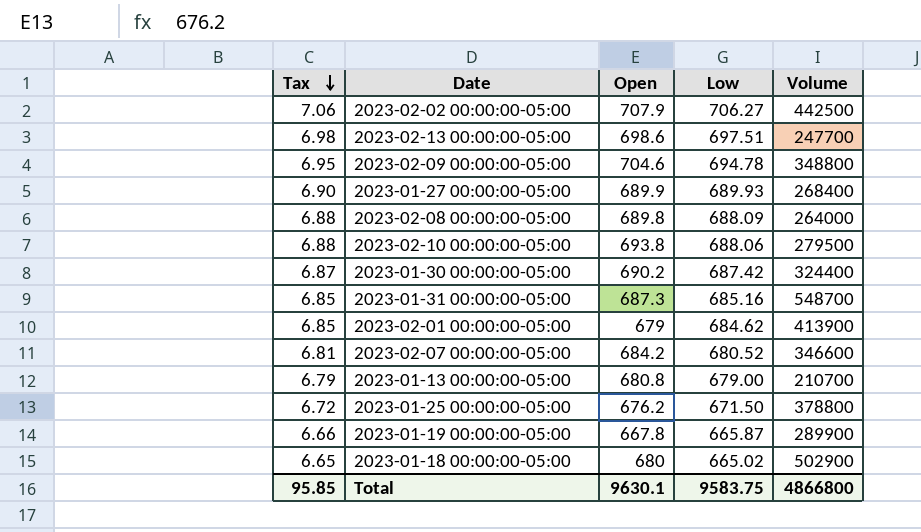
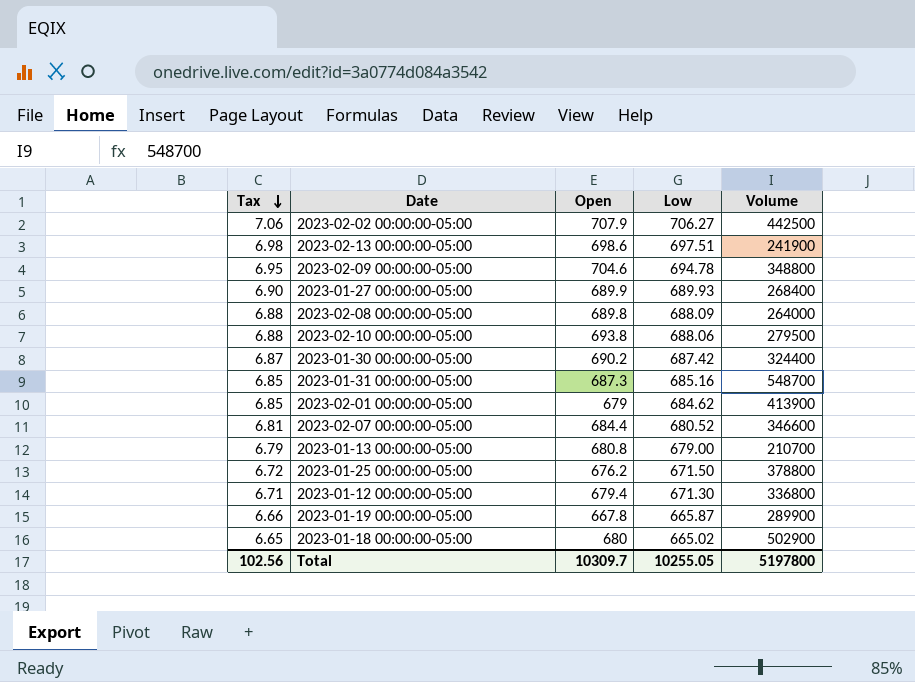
2023-02-13 00:00:00-05:00 | Volume: 247700 -> 241900
2023-02-07 00:00:00-05:00 | Open: 684.2 -> 684.4
row 2023-01-12 00:00:00-05:00: none -> 6.71 | 679.4 | 671.30 | 336800
Total | Tax: 95.85 -> 102.56
Total | Open: 9630.1 -> 10309.7
Total | Low: 9583.75 -> 10255.05
Total | Volume: 4866800 -> 5197800

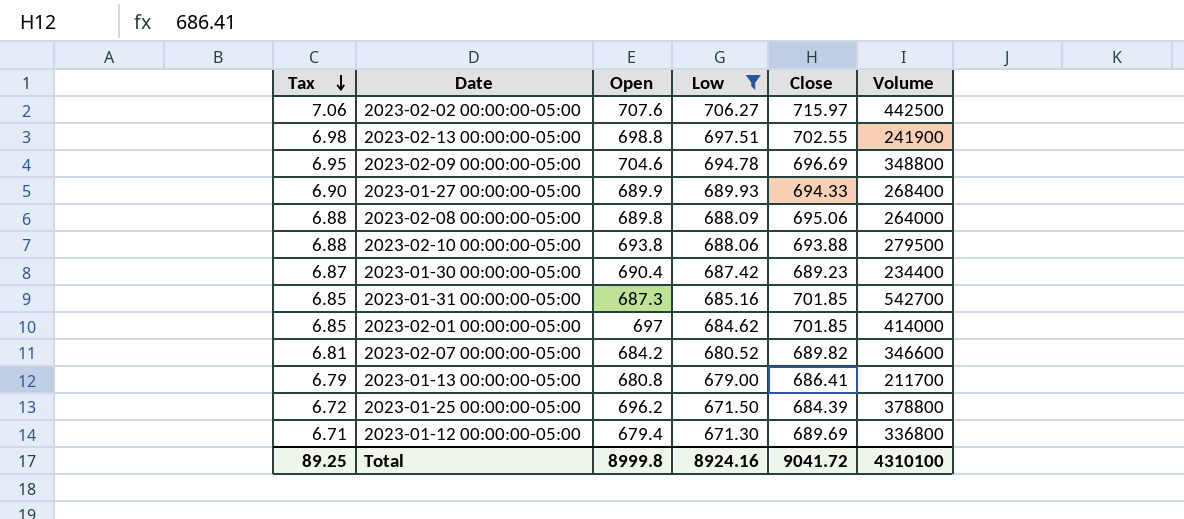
filter: none -> Low >= 671.30
column Close | position: none -> 5
2023-02-02 00:00:00-05:00 | Open: 707.9 -> 707.6
2023-02-13 00:00:00-05:00 | Open: 698.6 -> 698.8
2023-01-30 00:00:00-05:00 | Open: 690.2 -> 690.4
2023-01-30 00:00:00-05:00 | Volume: 324400 -> 234400
2023-01-31 00:00:00-05:00 | Volume: 548700 -> 542700
2023-02-01 00:00:00-05:00 | Open: 679 -> 697
2023-02-01 00:00:00-05:00 | Volume: 413900 -> 414000
2023-02-07 00:00:00-05:00 | Open: 684.4 -> 684.2
2023-01-13 00:00:00-05:00 | Volume: 210700 -> 211700
2023-01-25 00:00:00-05:00 | Open: 676.2 -> 696.2
Total | Tax: 102.56 -> 89.25
Total | Open: 10309.7 -> 8999.8
Total | Low: 10255.05 -> 8924.16
Total | Volume: 5197800 -> 4310100

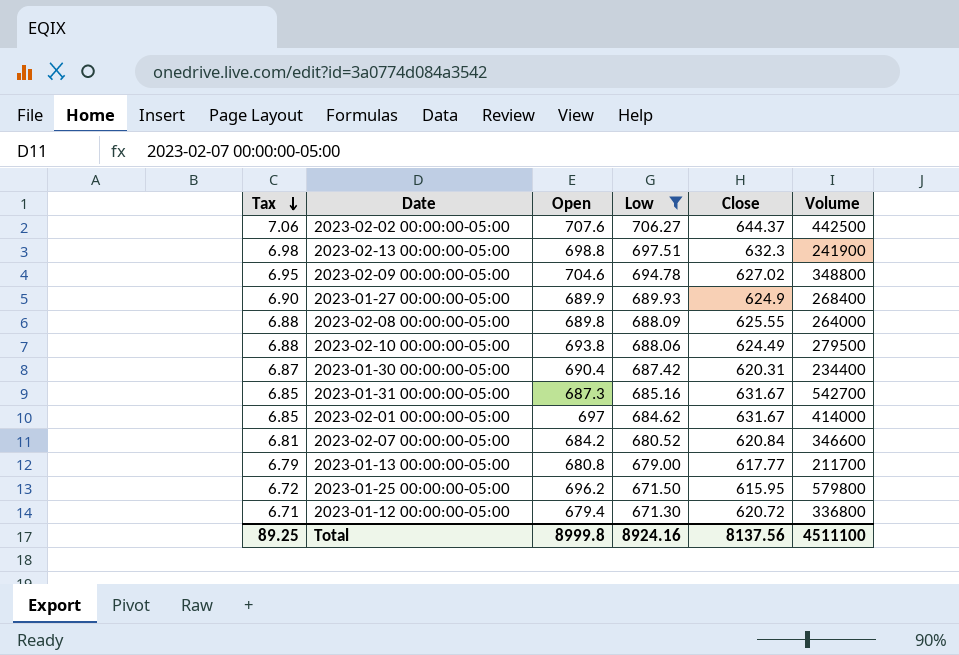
2023-02-02 00:00:00-05:00 | Close: 715.97 -> 644.37
2023-02-13 00:00:00-05:00 | Close: 702.55 -> 632.3
2023-02-09 00:00:00-05:00 | Close: 696.69 -> 627.02
2023-01-27 00:00:00-05:00 | Close: 694.33 -> 624.9
2023-02-08 00:00:00-05:00 | Close: 695.06 -> 625.55
2023-02-10 00:00:00-05:00 | Close: 693.88 -> 624.49
2023-01-30 00:00:00-05:00 | Close: 689.23 -> 620.31
2023-01-31 00:00:00-05:00 | Close: 701.85 -> 631.67
2023-02-01 00:00:00-05:00 | Close: 701.85 -> 631.67
2023-02-07 00:00:00-05:00 | Close: 689.82 -> 620.84
2023-01-13 00:00:00-05:00 | Close: 686.41 -> 617.77
2023-01-25 00:00:00-05:00 | Close: 684.39 -> 615.95
2023-01-25 00:00:00-05:00 | Volume: 378800 -> 579800
2023-01-12 00:00:00-05:00 | Close: 689.69 -> 620.72
Total | Close: 9041.72 -> 8137.56
Total | Volume: 4310100 -> 4511100

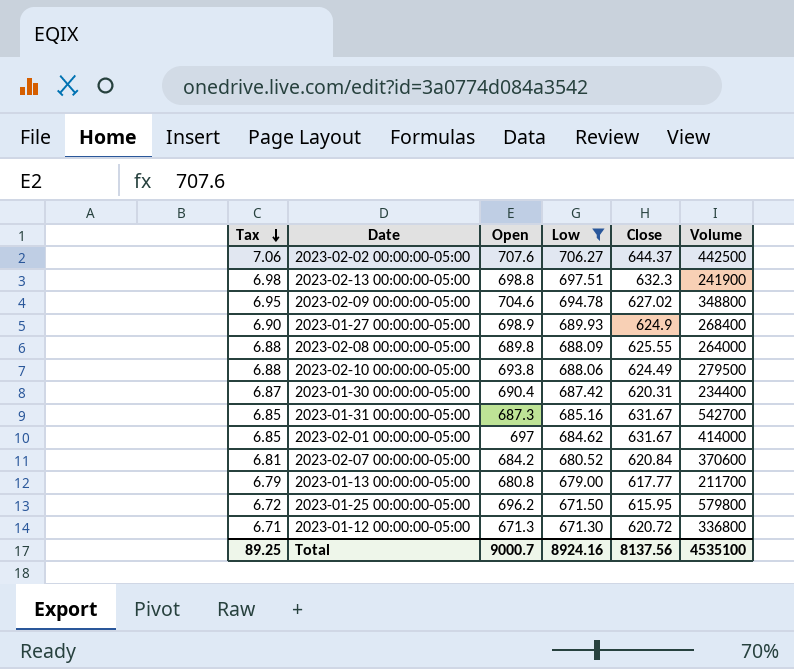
2023-01-27 00:00:00-05:00 | Open: 689.9 -> 698.9
2023-02-07 00:00:00-05:00 | Volume: 346600 -> 370600
2023-01-12 00:00:00-05:00 | Open: 679.4 -> 671.3
Total | Open: 8999.8 -> 9000.7
Total | Volume: 4511100 -> 4535100

